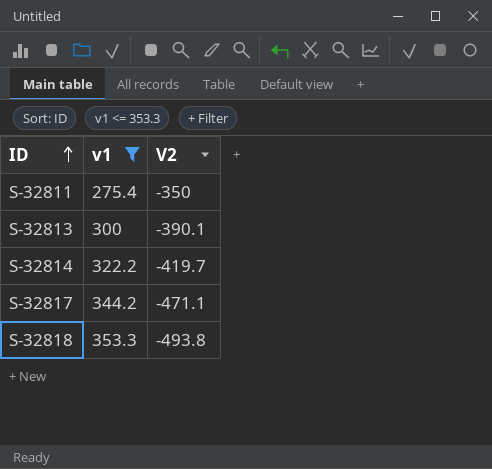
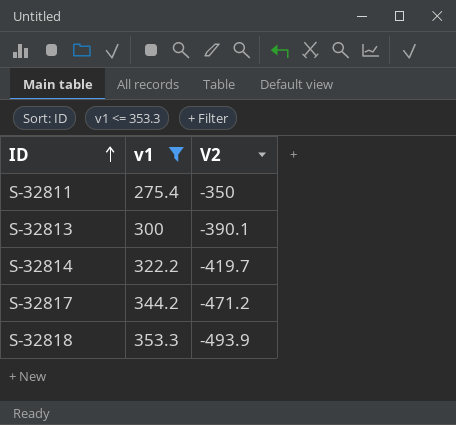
S-32817 | V2: -471.1 -> -471.2
S-32818 | V2: -493.8 -> -493.9

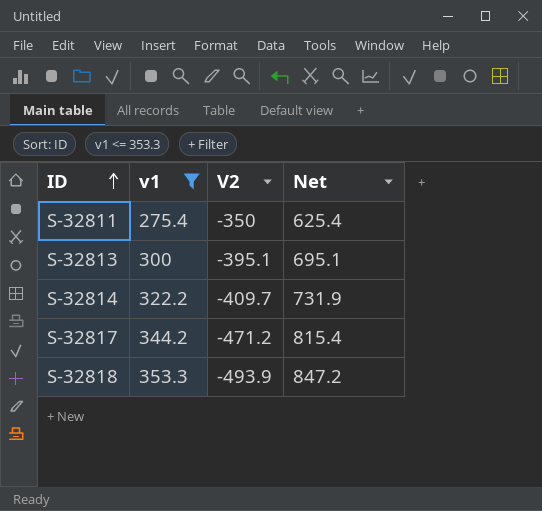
column Net | formula: none -> [v1] - [V2]
S-32813 | V2: -390.1 -> -395.1
S-32814 | V2: -419.7 -> -409.7

